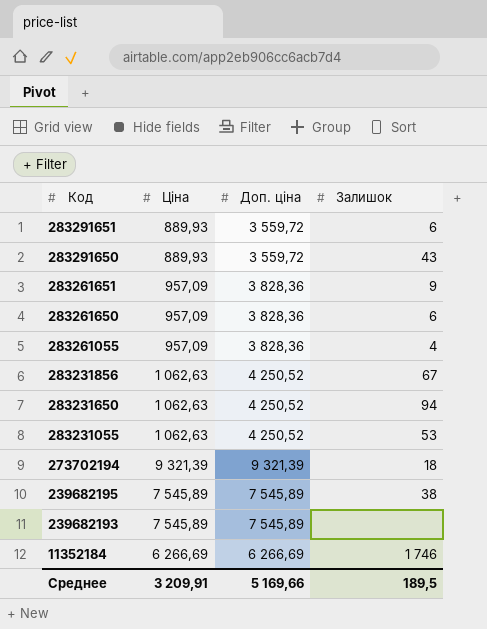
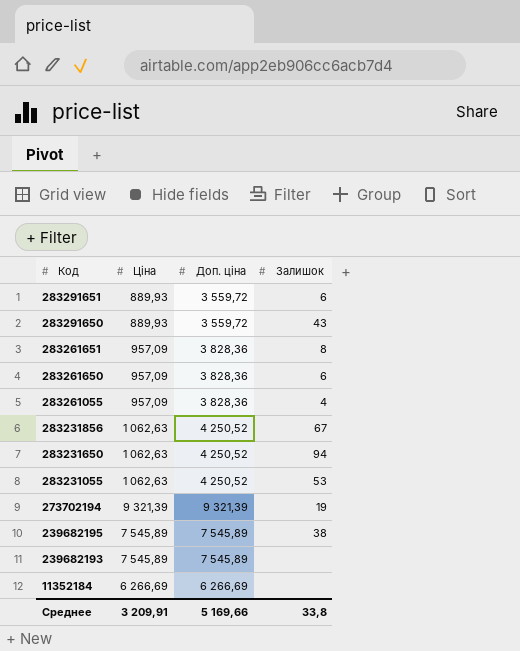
283261651 | Залишок: 9 -> 8
273702194 | Залишок: 18 -> 19
11352184 | Залишок: 1 746 -> none
Среднее | Залишок: 189,5 -> 33,8

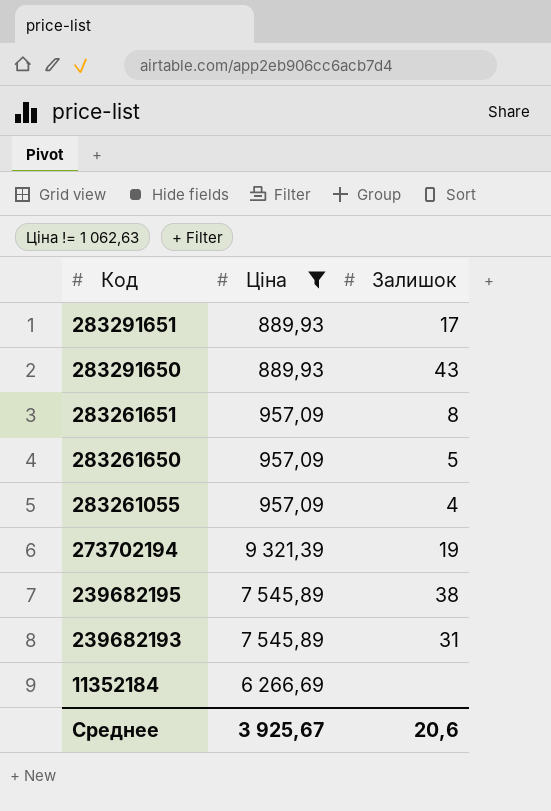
filter: none -> Ціна != 1 062,63
column Доп. ціна | position: 3 -> none
283291651 | Залишок: 6 -> 17
283261650 | Залишок: 6 -> 5
239682193 | Залишок: none -> 31
Среднее | Ціна: 3 209,91 -> 3 925,67
Среднее | Залишок: 33,8 -> 20,6

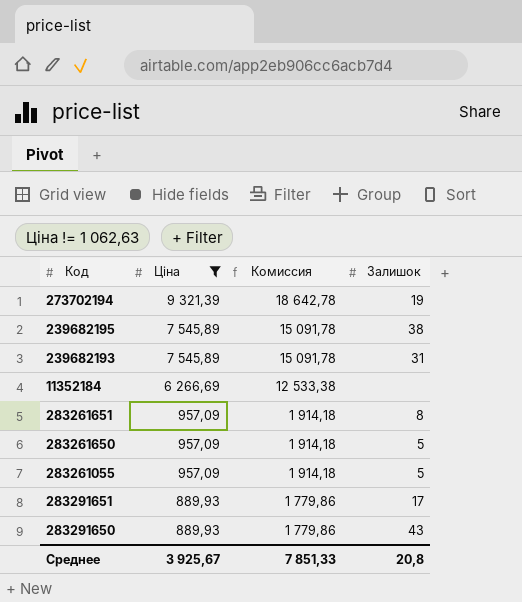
row order: Код descending -> Ціна descending
column Комиссия | formula: none -> [Ціна] * 2
283261055 | Залишок: 4 -> 5
Среднее | Залишок: 20,6 -> 20,8

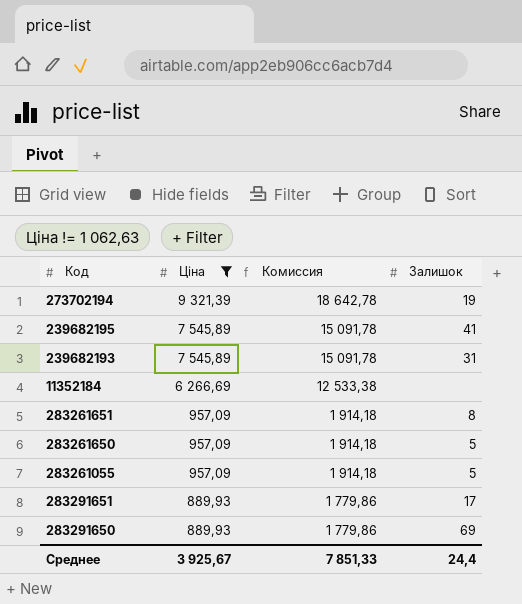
239682195 | Залишок: 38 -> 41
283291650 | Залишок: 43 -> 69
Среднее | Залишок: 20,8 -> 24,4

